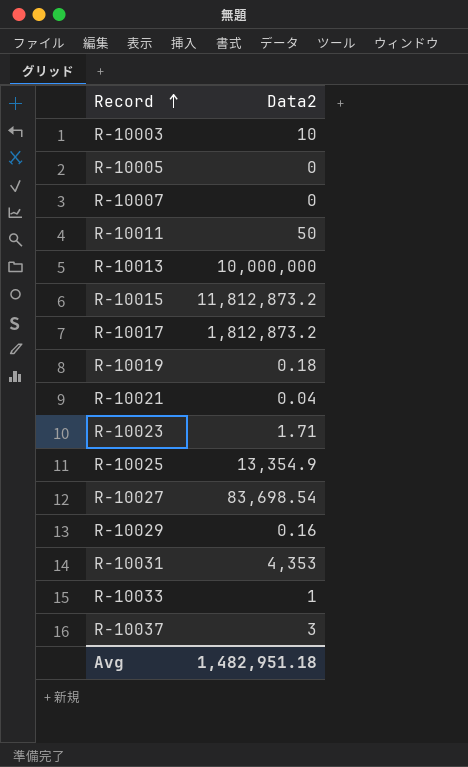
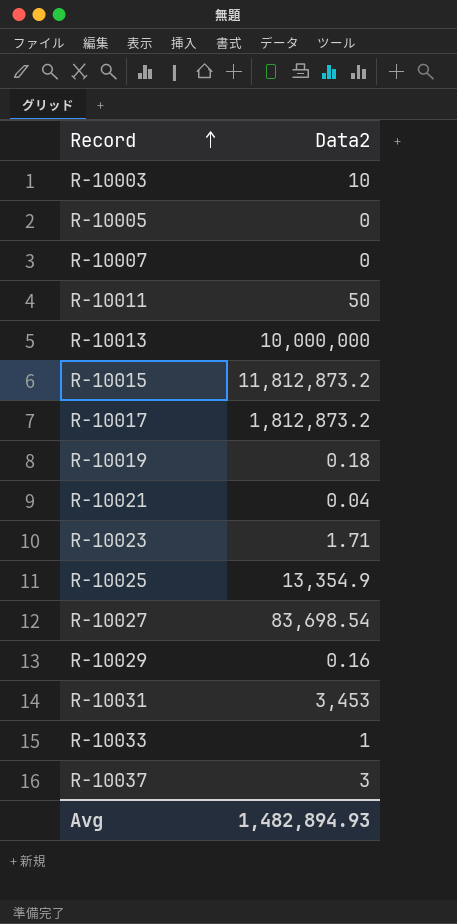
R-10031 | Data2: 4,353 -> 3,453
Avg | Data2: 1,482,951.18 -> 1,482,894.93

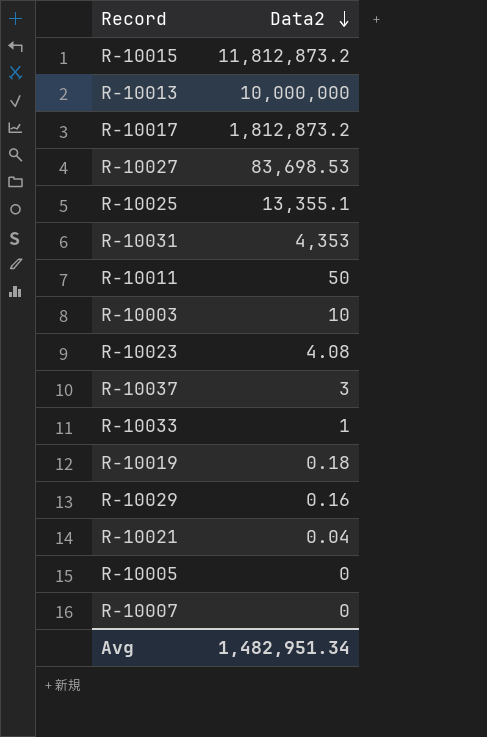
row order: Record ascending -> Data2 descending
R-10027 | Data2: 83,698.54 -> 83,698.53
R-10025 | Data2: 13,354.9 -> 13,355.1
R-10031 | Data2: 3,453 -> 4,353
R-10023 | Data2: 1.71 -> 4.08
Avg | Data2: 1,482,894.93 -> 1,482,951.34

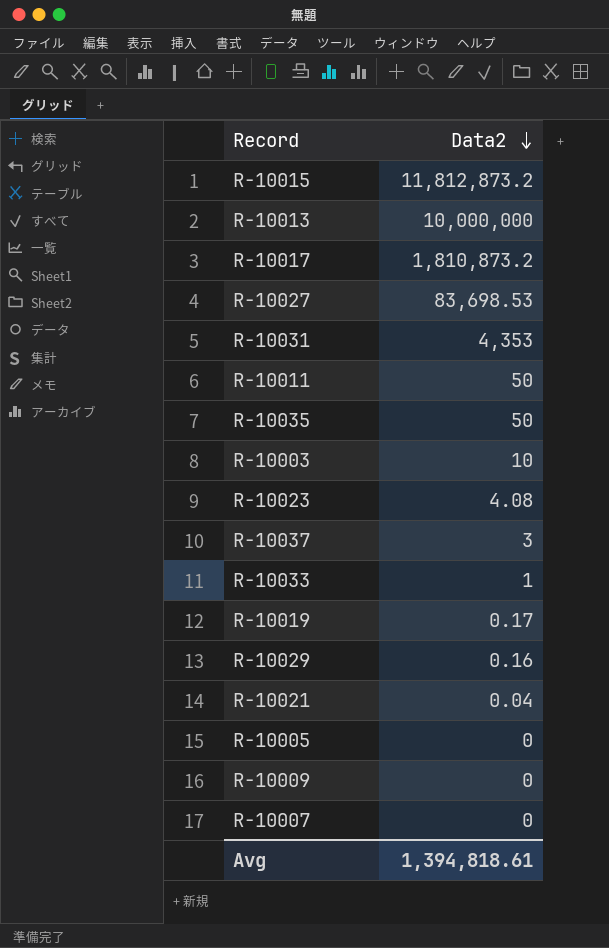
row R-10025: 13,355.1 -> none
R-10017 | Data2: 1,812,873.2 -> 1,810,873.2
row R-10035: none -> 50
R-10019 | Data2: 0.18 -> 0.17
row R-10009: none -> 0
Avg | Data2: 1,482,951.34 -> 1,394,818.61

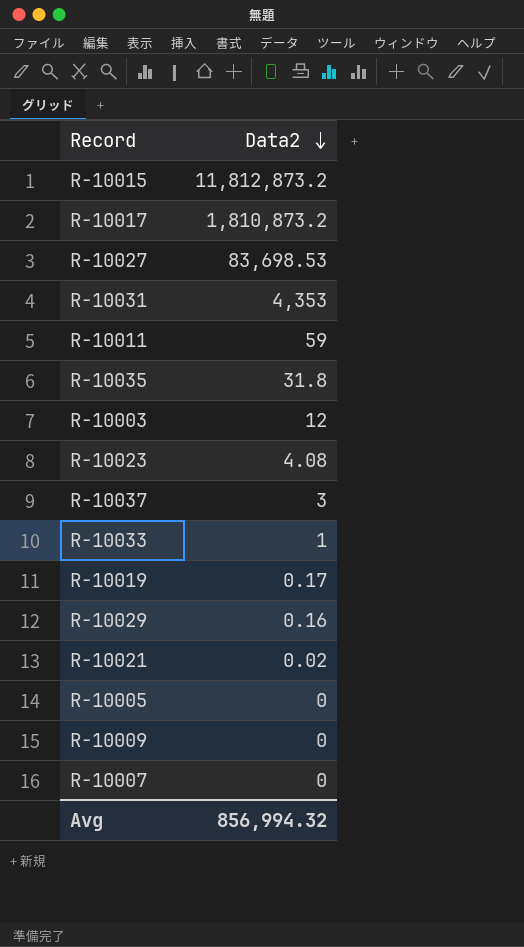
row R-10013: 10,000,000 -> none
R-10011 | Data2: 50 -> 59
R-10035 | Data2: 50 -> 31.8
R-10003 | Data2: 10 -> 12
R-10021 | Data2: 0.04 -> 0.02
Avg | Data2: 1,394,818.61 -> 856,994.32

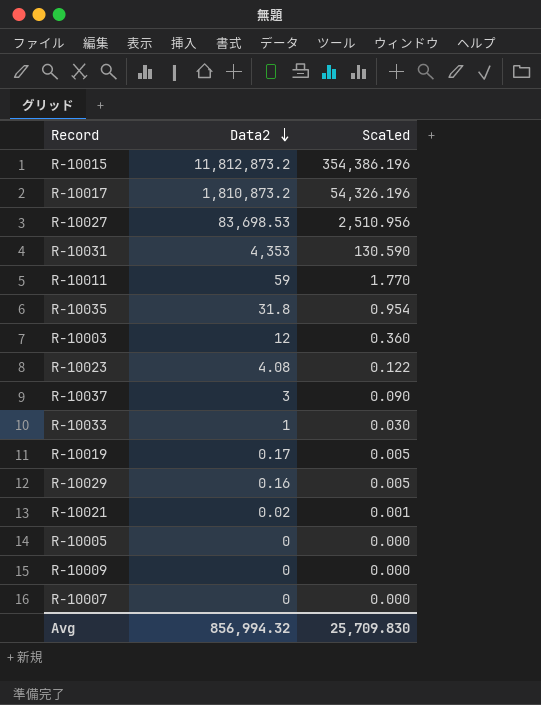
column Scaled | formula: none -> [Data2] * 0.03

